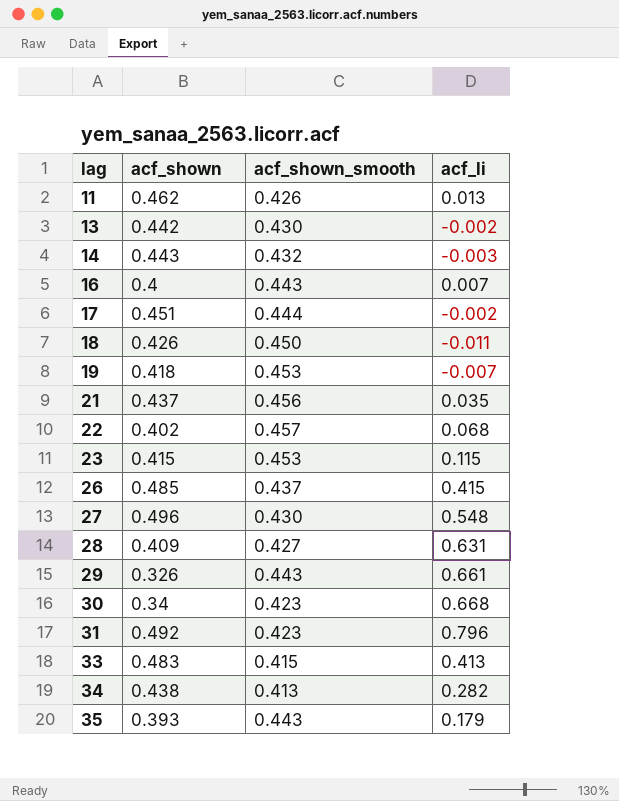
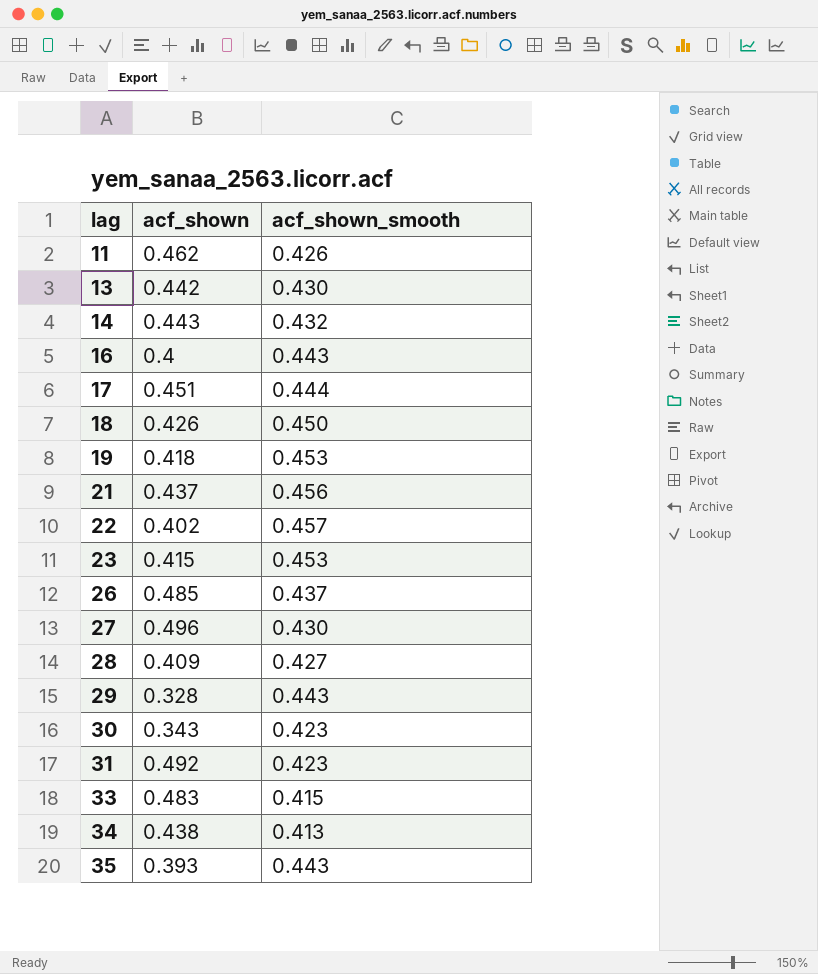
column acf_li | position: 4 -> none
29 | acf_shown: 0.326 -> 0.328
30 | acf_shown: 0.34 -> 0.343

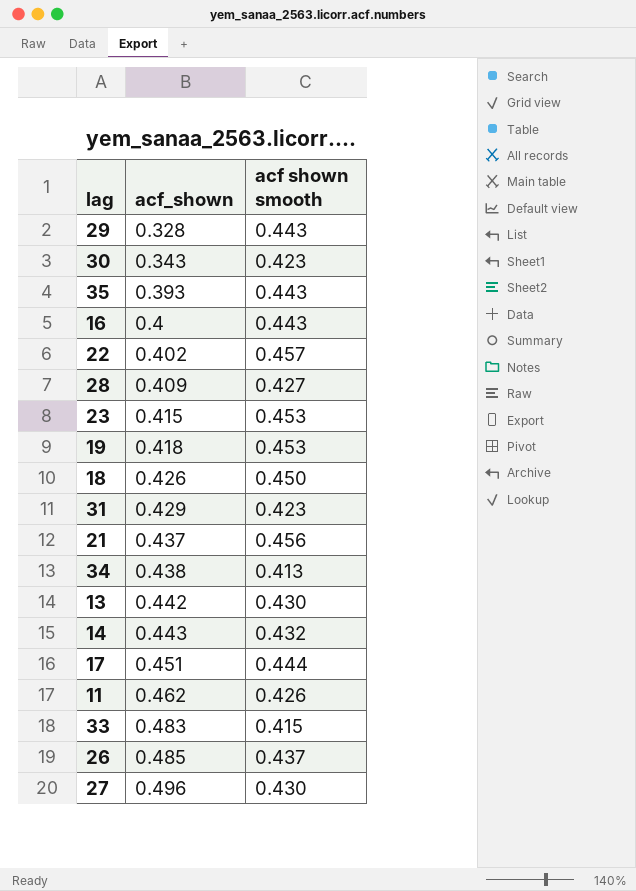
row order: lag ascending -> acf_shown ascending
column name: acf_shown_smooth -> acf shown smooth
31 | acf_shown: 0.492 -> 0.429

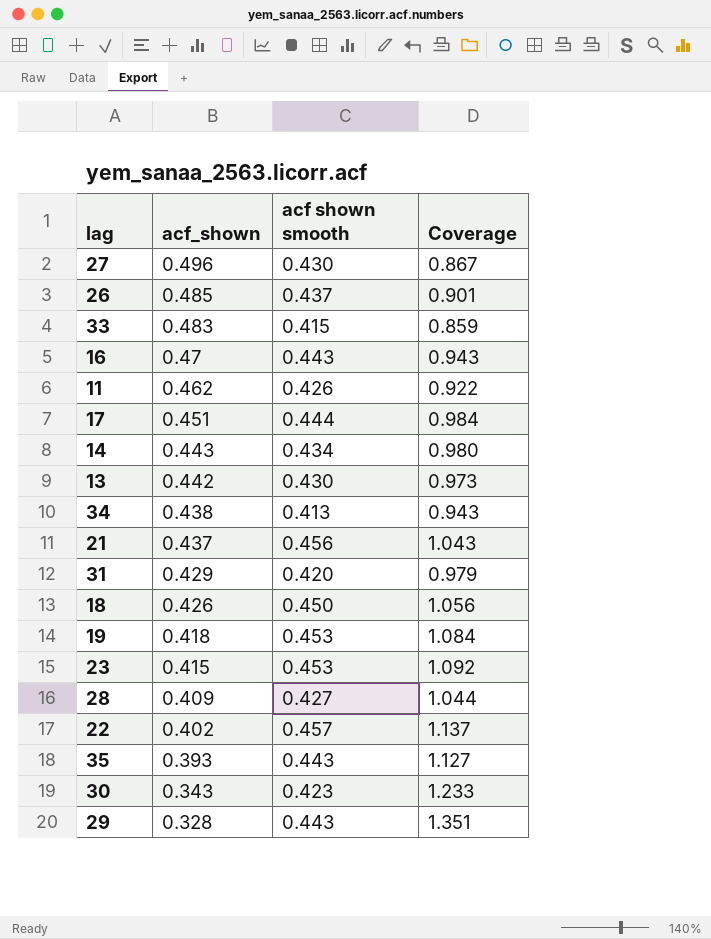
row order: acf_shown ascending -> acf_shown descending
column Coverage | formula: none -> [acf shown smooth] / [acf_shown]
16 | acf_shown: 0.4 -> 0.47
14 | acf shown smooth: 0.432 -> 0.434
31 | acf shown smooth: 0.423 -> 0.420

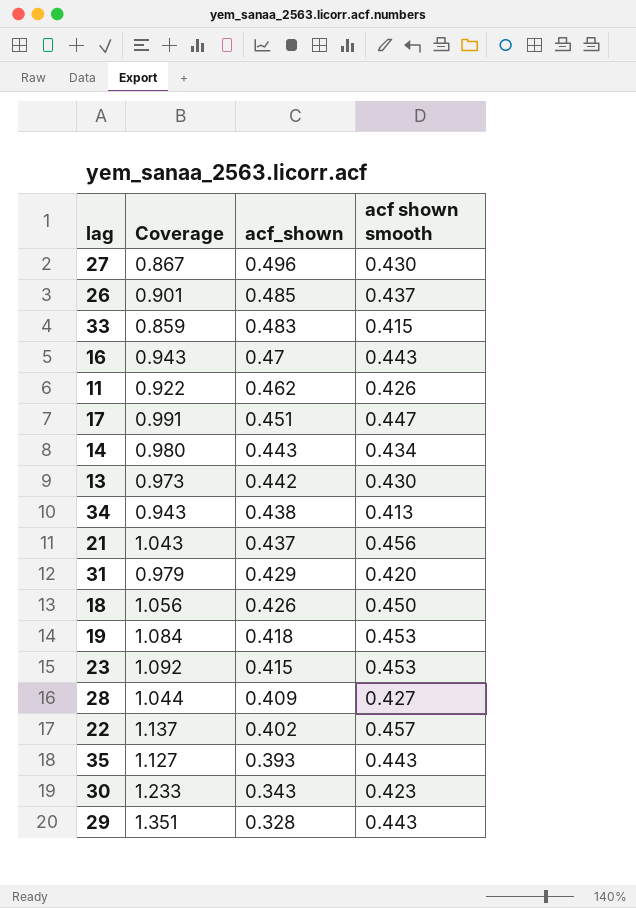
column Coverage | position: 4 -> 2
17 | Coverage: 0.984 -> 0.991
17 | acf shown smooth: 0.444 -> 0.447

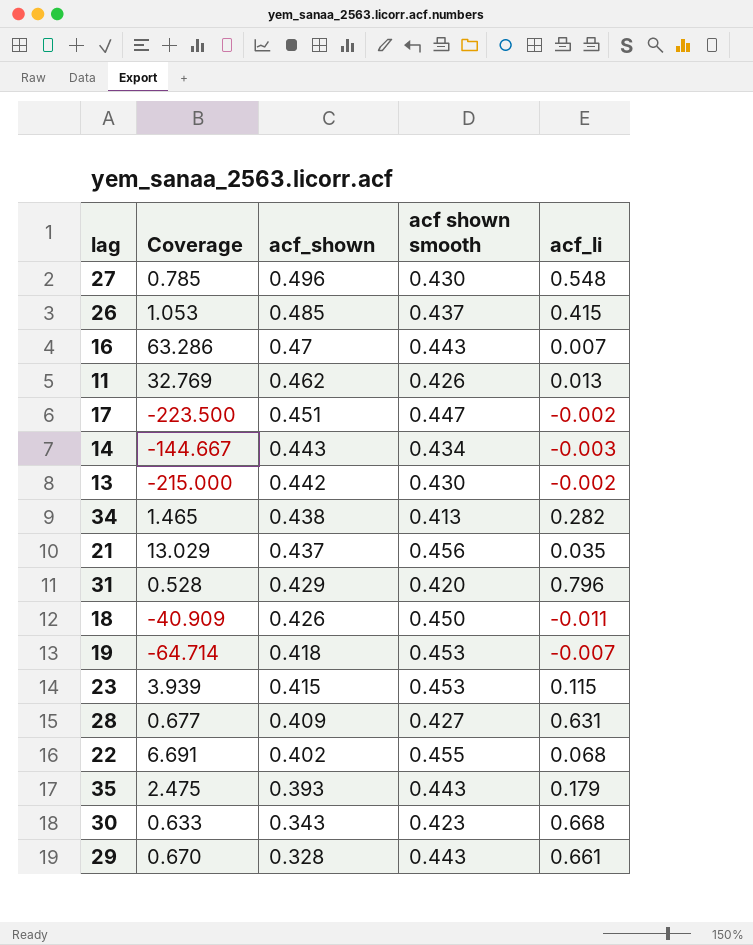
column Coverage | formula: [acf shown smooth] / [acf_shown] -> [acf shown smooth] / [acf_li]
column acf_li | position: none -> 5
row 33: 0.859 | 0.483 | 0.415 -> none
22 | acf shown smooth: 0.457 -> 0.455

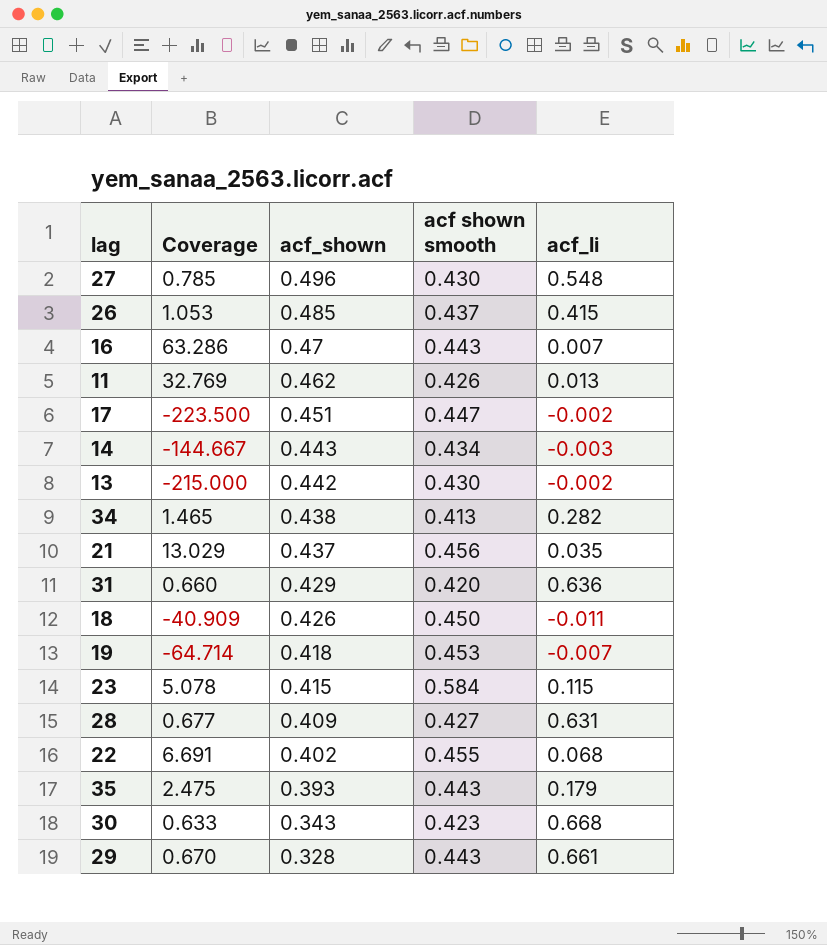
31 | Coverage: 0.528 -> 0.660
31 | acf_li: 0.796 -> 0.636
23 | Coverage: 3.939 -> 5.078
23 | acf shown smooth: 0.453 -> 0.584

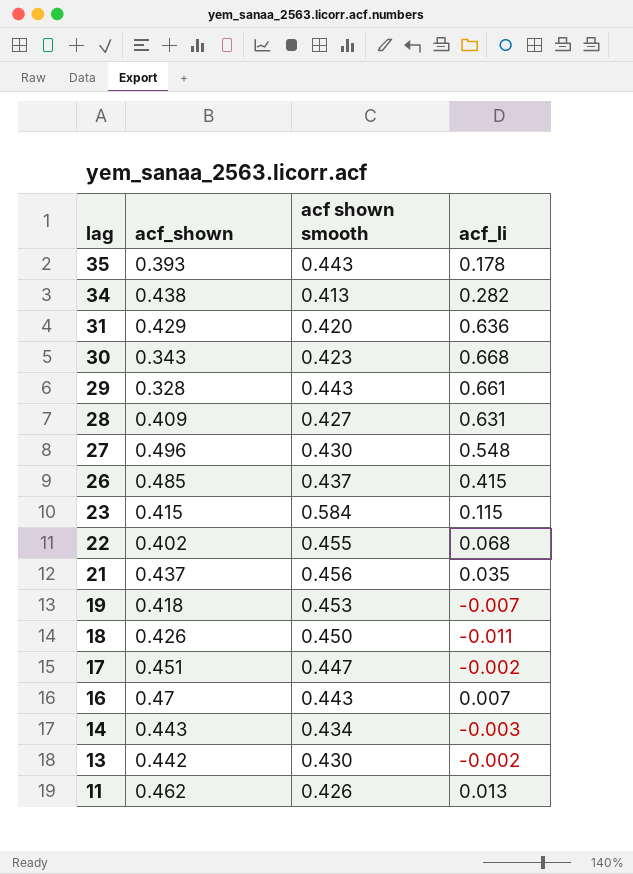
row order: acf_shown descending -> lag descending
column Coverage | formula: [acf shown smooth] / [acf_li] -> none
35 | acf_li: 0.179 -> 0.178

